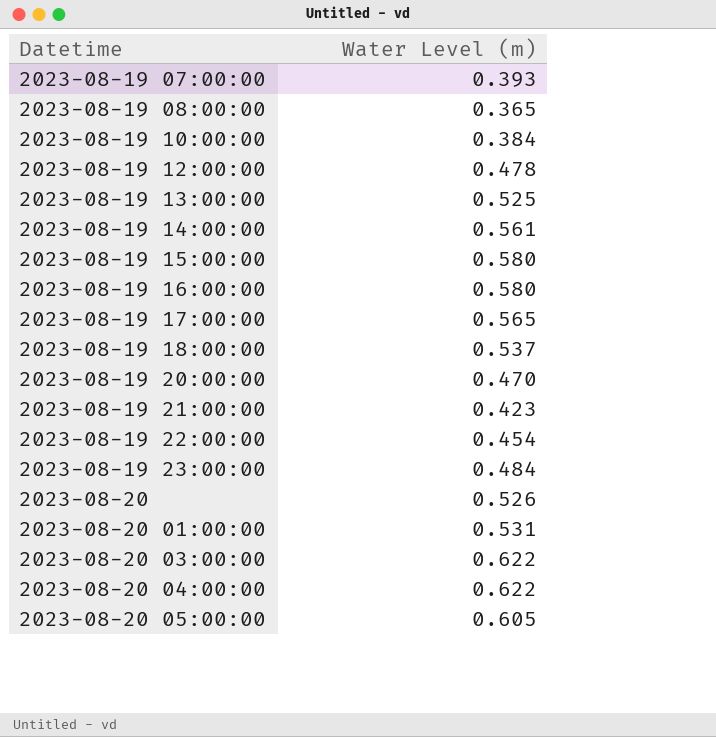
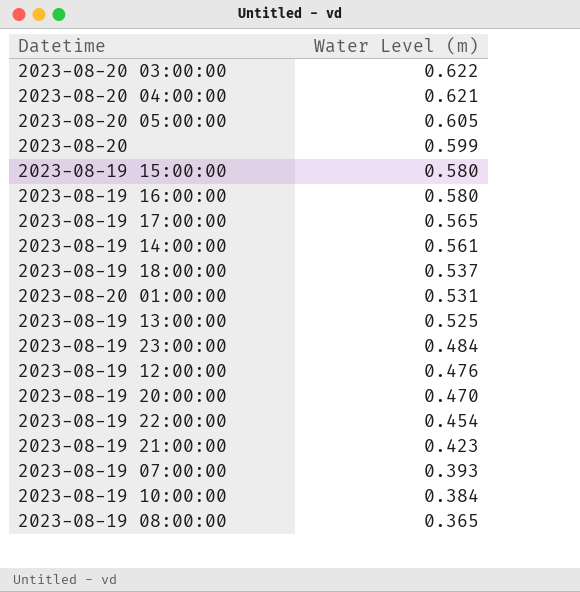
row order: Datetime ascending -> Water Level (m) descending
2023-08-20 04:00:00 | Water Level (m): 0.622 -> 0.621
2023-08-20 | Water Level (m): 0.526 -> 0.599
2023-08-19 12:00:00 | Water Level (m): 0.478 -> 0.476

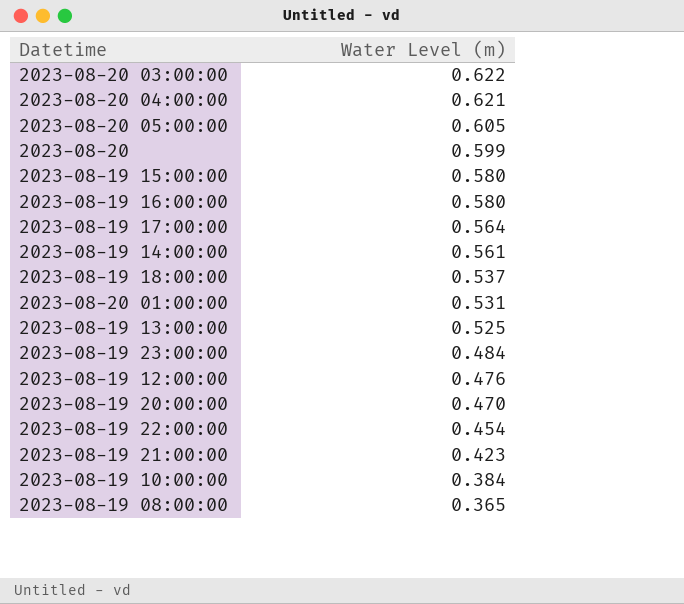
row 2023-08-19 07:00:00: 0.393 -> none
2023-08-19 17:00:00 | Water Level (m): 0.565 -> 0.564

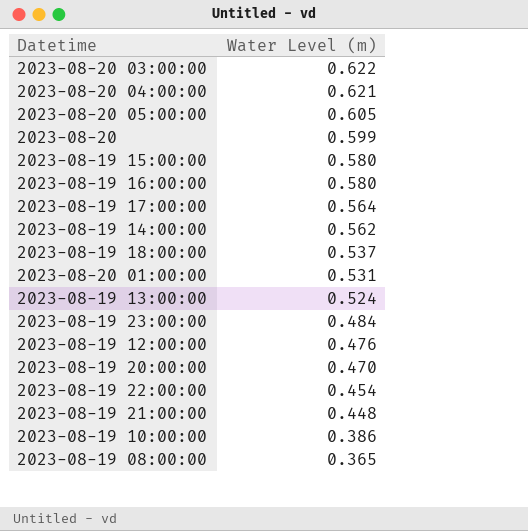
2023-08-19 14:00:00 | Water Level (m): 0.561 -> 0.562
2023-08-19 13:00:00 | Water Level (m): 0.525 -> 0.524
2023-08-19 21:00:00 | Water Level (m): 0.423 -> 0.448
2023-08-19 10:00:00 | Water Level (m): 0.384 -> 0.386

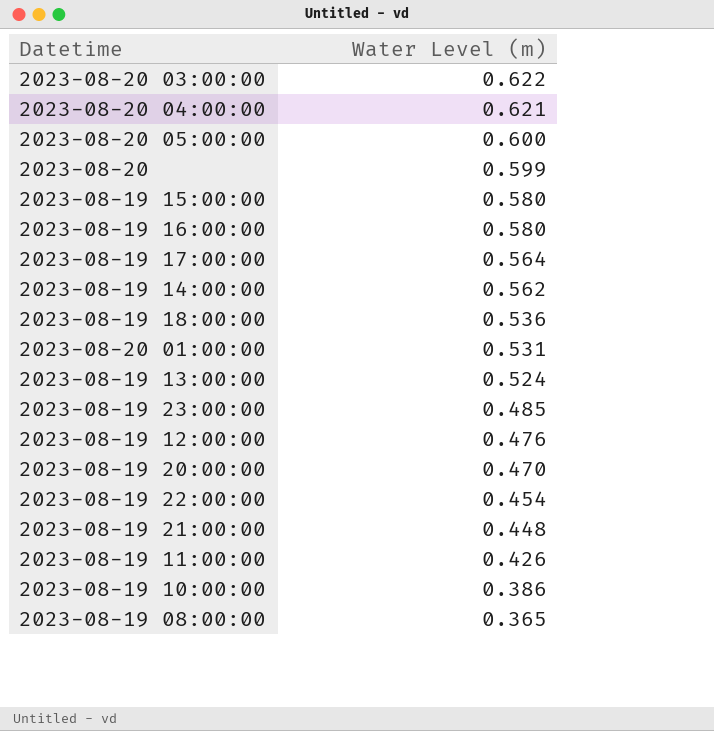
2023-08-20 05:00:00 | Water Level (m): 0.605 -> 0.600
2023-08-19 18:00:00 | Water Level (m): 0.537 -> 0.536
2023-08-19 23:00:00 | Water Level (m): 0.484 -> 0.485
row 2023-08-19 11:00:00: none -> 0.426

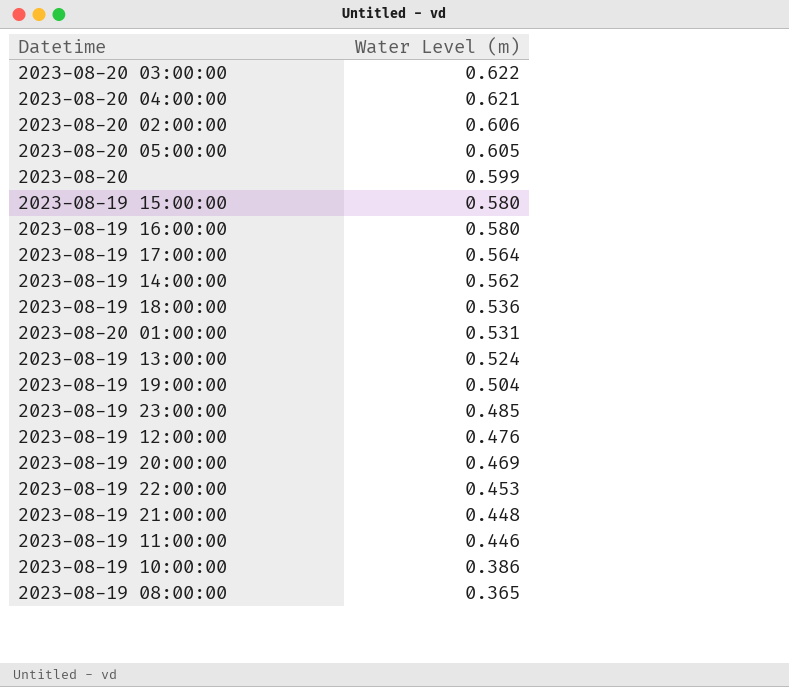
row 2023-08-20 02:00:00: none -> 0.606
2023-08-20 05:00:00 | Water Level (m): 0.600 -> 0.605
row 2023-08-19 19:00:00: none -> 0.504
2023-08-19 20:00:00 | Water Level (m): 0.470 -> 0.469
2023-08-19 22:00:00 | Water Level (m): 0.454 -> 0.453
2023-08-19 11:00:00 | Water Level (m): 0.426 -> 0.446

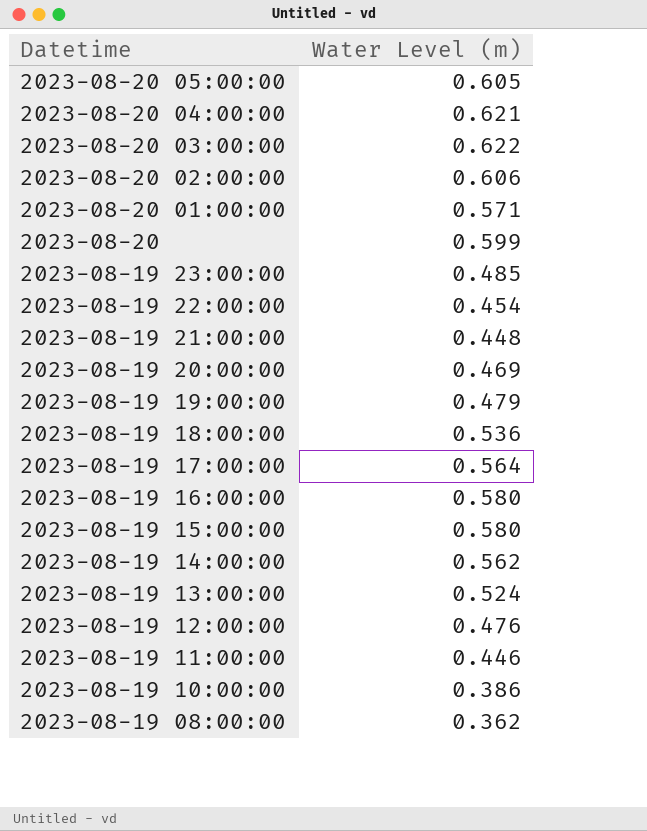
row order: Water Level (m) descending -> Datetime descending
2023-08-20 01:00:00 | Water Level (m): 0.531 -> 0.571
2023-08-19 22:00:00 | Water Level (m): 0.453 -> 0.454
2023-08-19 19:00:00 | Water Level (m): 0.504 -> 0.479
2023-08-19 08:00:00 | Water Level (m): 0.365 -> 0.362

